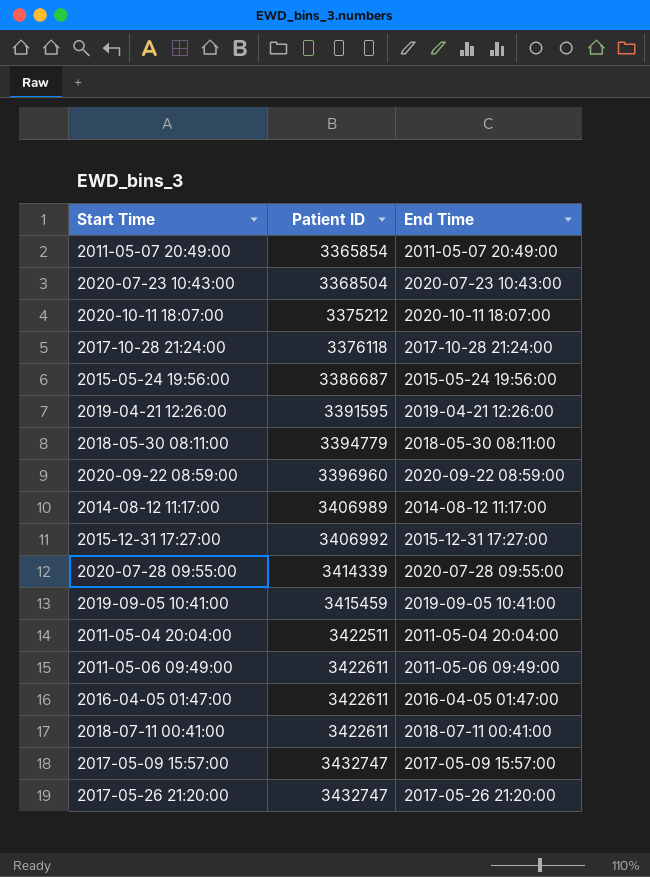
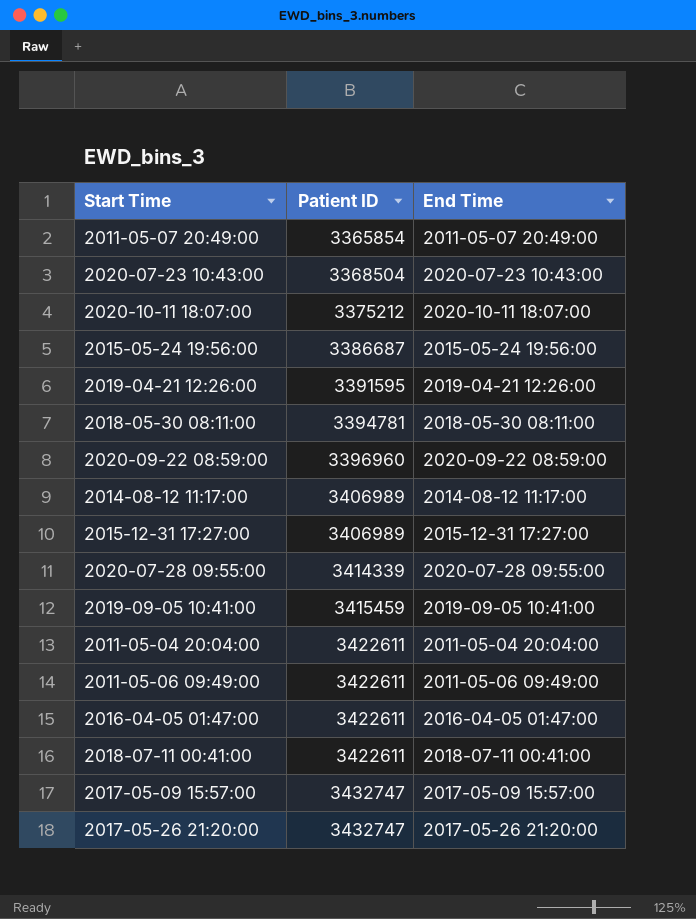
row 2017-10-28 21:24:00: 3376118 | 2017-10-28 21:24:00 -> none
2018-05-30 08:11:00 | Patient ID: 3394779 -> 3394781
2015-12-31 17:27:00 | Patient ID: 3406992 -> 3406989
2011-05-04 20:04:00 | Patient ID: 3422511 -> 3422611

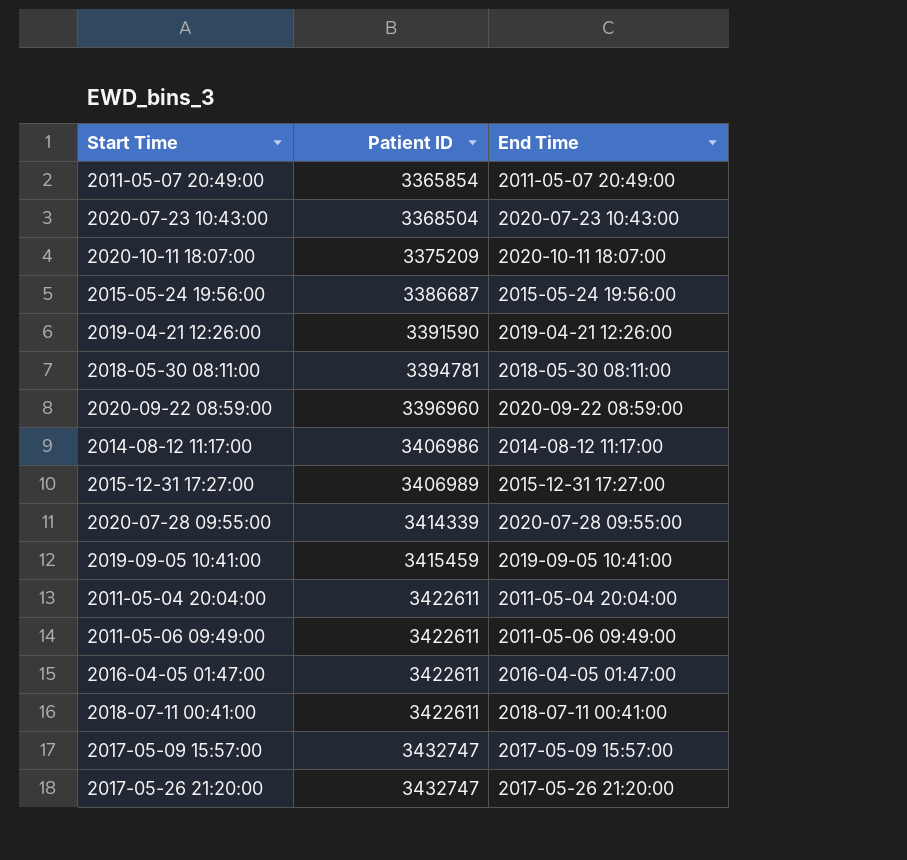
2020-10-11 18:07:00 | Patient ID: 3375212 -> 3375209
2019-04-21 12:26:00 | Patient ID: 3391595 -> 3391590
2014-08-12 11:17:00 | Patient ID: 3406989 -> 3406986

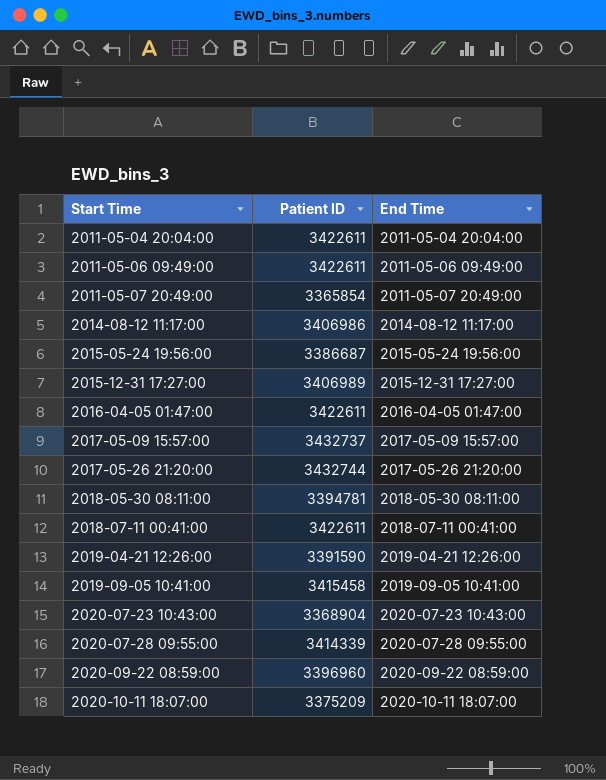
row order: Patient ID ascending -> Start Time ascending
2017-05-09 15:57:00 | Patient ID: 3432747 -> 3432737
2017-05-26 21:20:00 | Patient ID: 3432747 -> 3432744
2019-09-05 10:41:00 | Patient ID: 3415459 -> 3415458
2020-07-23 10:43:00 | Patient ID: 3368504 -> 3368904

